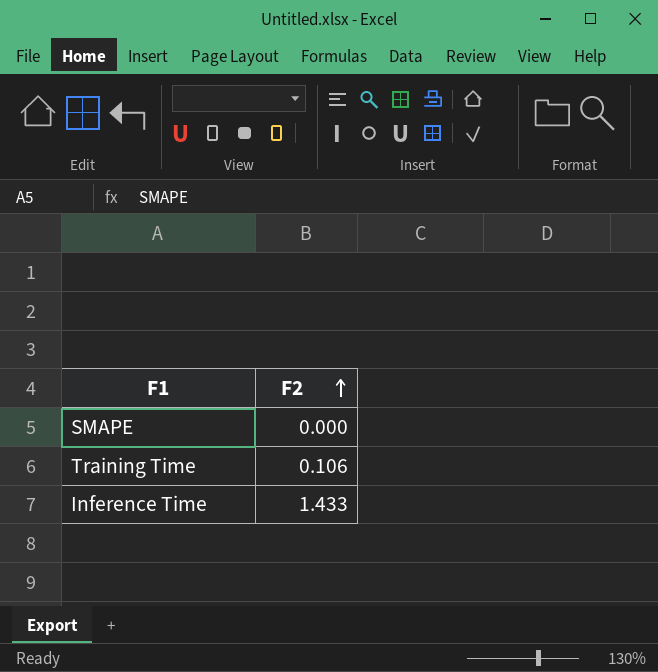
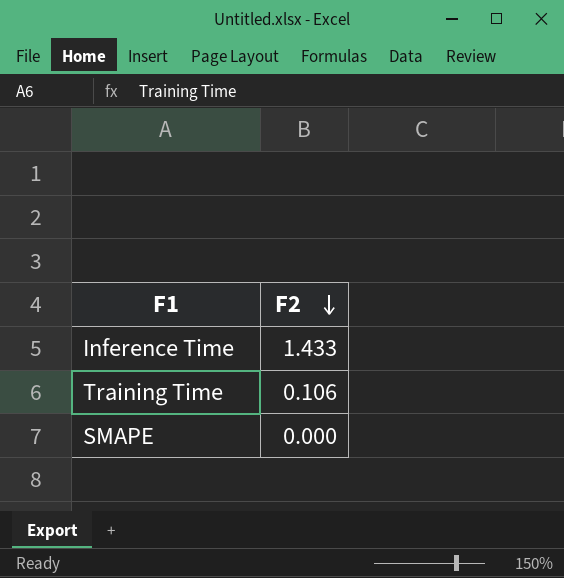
row order: F2 ascending -> F2 descending

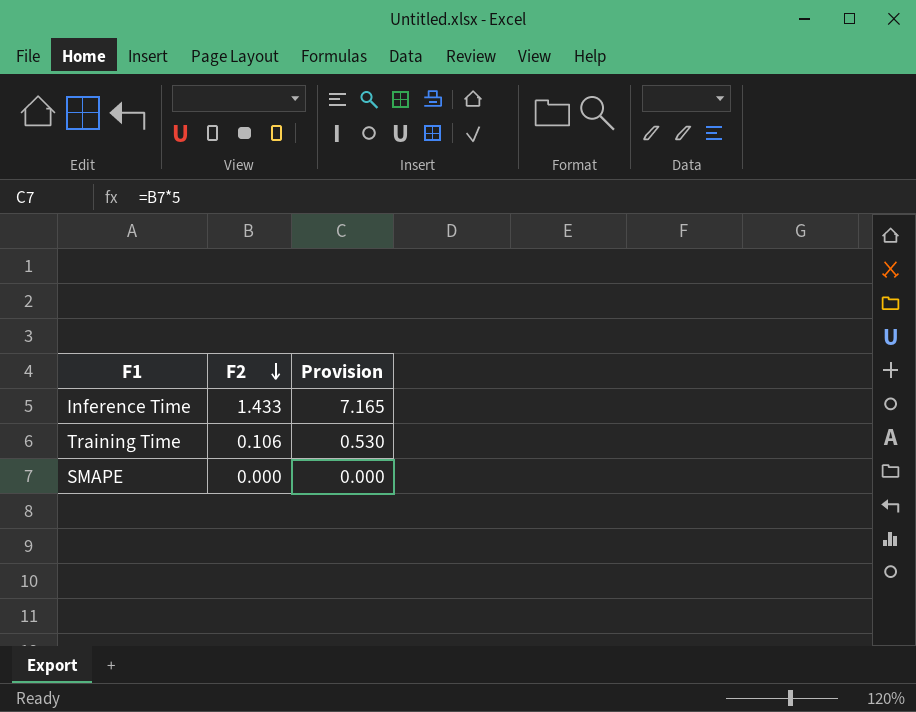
column Provision | formula: none -> [F2] * 5

